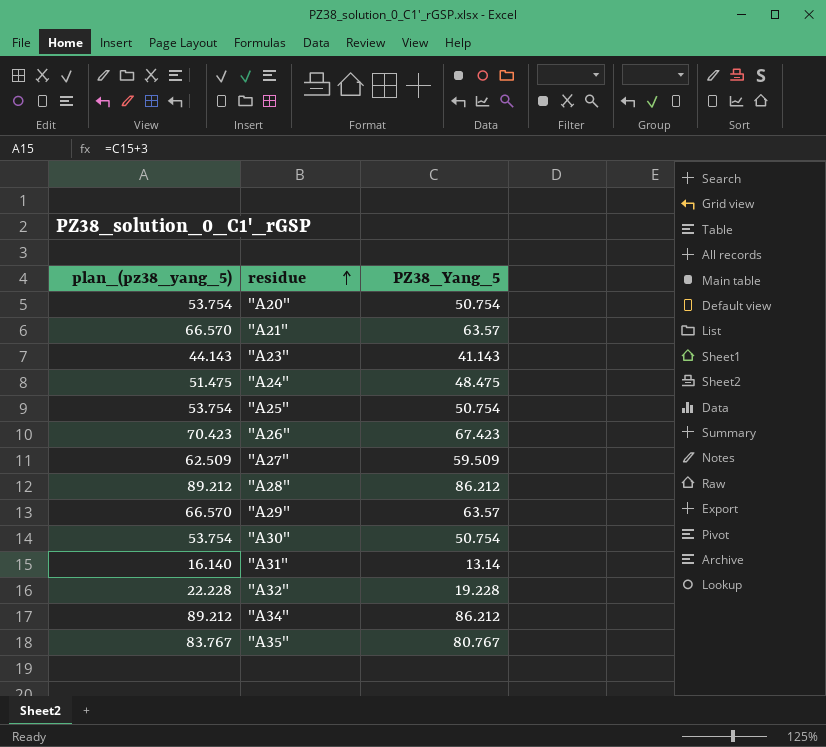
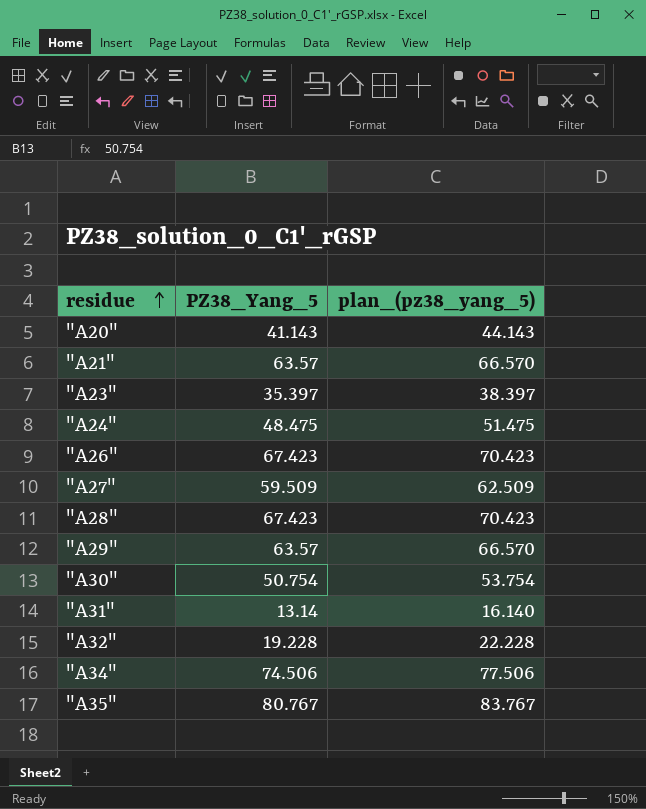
column plan_(pz38_yang_5) | position: 1 -> 3
row "A25": 53.754 | 50.754 -> none
"A20" | PZ38_Yang_5: 50.754 -> 41.143
"A20" | plan_(pz38_yang_5): 53.754 -> 44.143
"A23" | PZ38_Yang_5: 41.143 -> 35.397
"A23" | plan_(pz38_yang_5): 44.143 -> 38.397
"A28" | PZ38_Yang_5: 86.212 -> 67.423
"A28" | plan_(pz38_yang_5): 89.212 -> 70.423
"A34" | PZ38_Yang_5: 86.212 -> 74.506
"A34" | plan_(pz38_yang_5): 89.212 -> 77.506

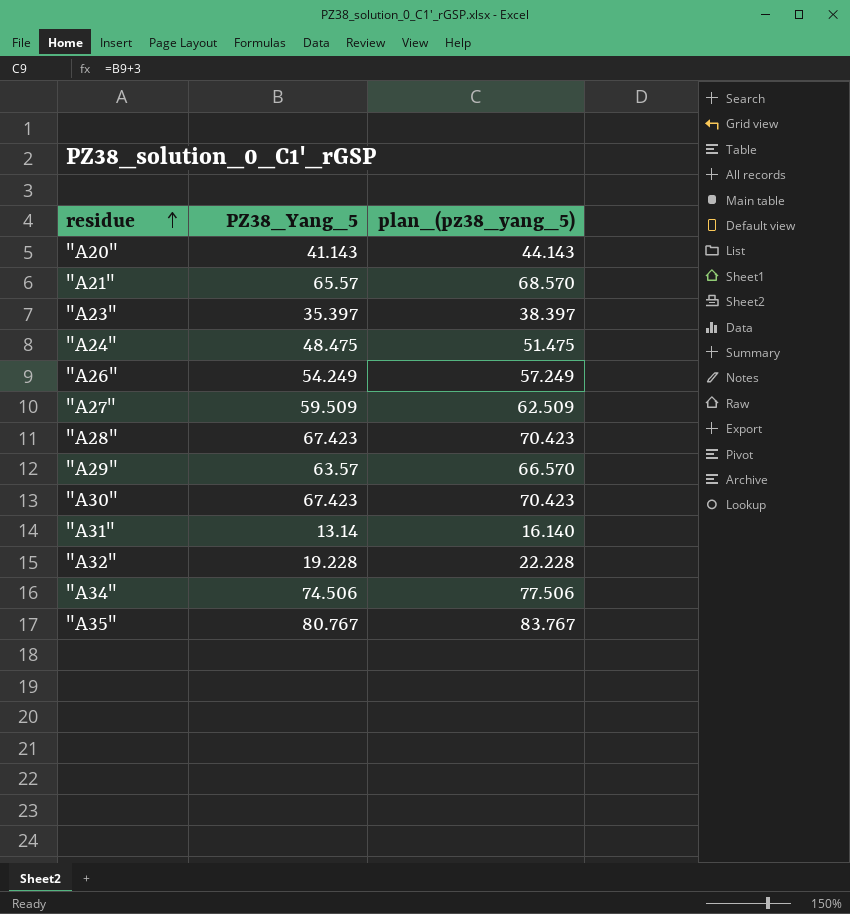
"A21" | PZ38_Yang_5: 63.57 -> 65.57
"A21" | plan_(pz38_yang_5): 66.570 -> 68.570
"A26" | PZ38_Yang_5: 67.423 -> 54.249
"A26" | plan_(pz38_yang_5): 70.423 -> 57.249
"A30" | PZ38_Yang_5: 50.754 -> 67.423
"A30" | plan_(pz38_yang_5): 53.754 -> 70.423

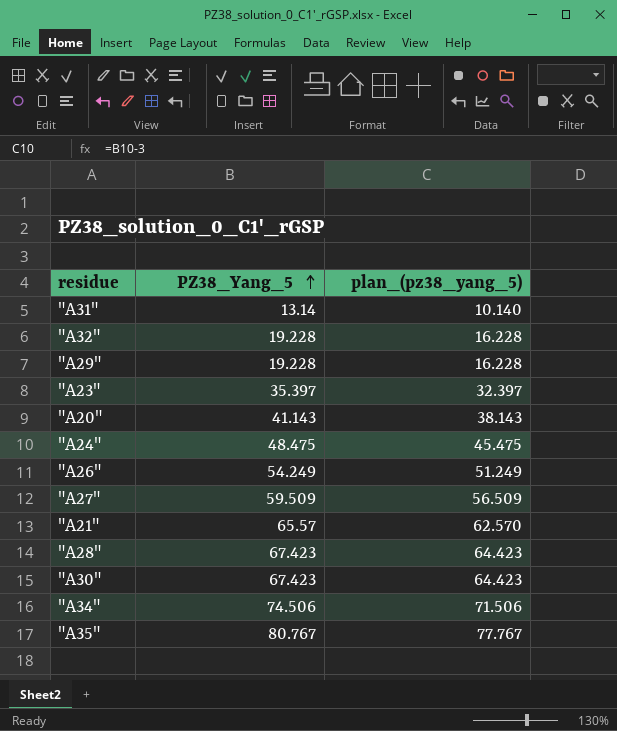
row order: residue ascending -> PZ38_Yang_5 ascending
column plan_(pz38_yang_5) | formula: [PZ38_Yang_5] + 3 -> [PZ38_Yang_5] - 3
"A29" | PZ38_Yang_5: 63.57 -> 19.228

